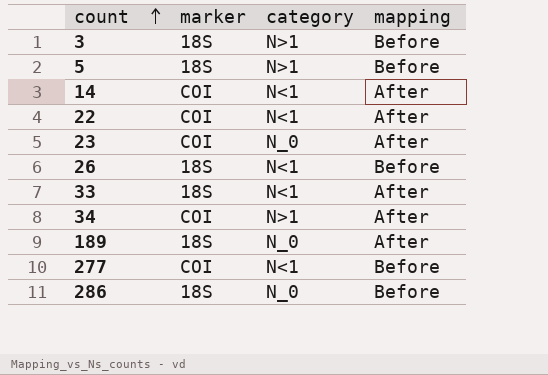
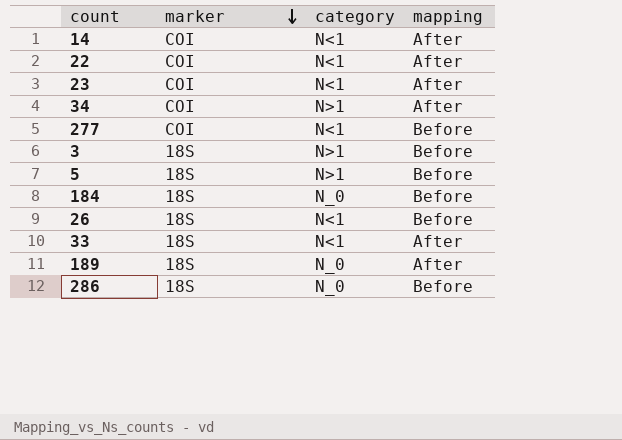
row order: count ascending -> marker descending
23 | category: N_0 -> N<1
row 184: none -> 18S | N_0 | Before

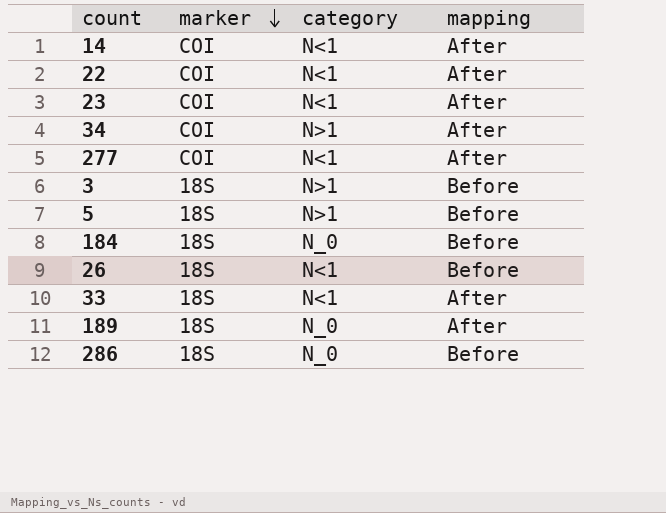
277 | mapping: Before -> After

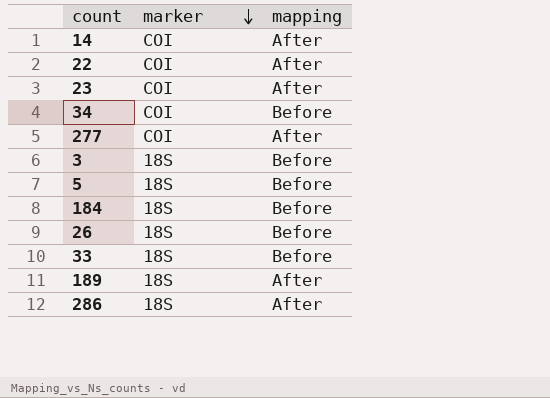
column category | position: 3 -> none
34 | mapping: After -> Before
33 | mapping: After -> Before
286 | mapping: Before -> After

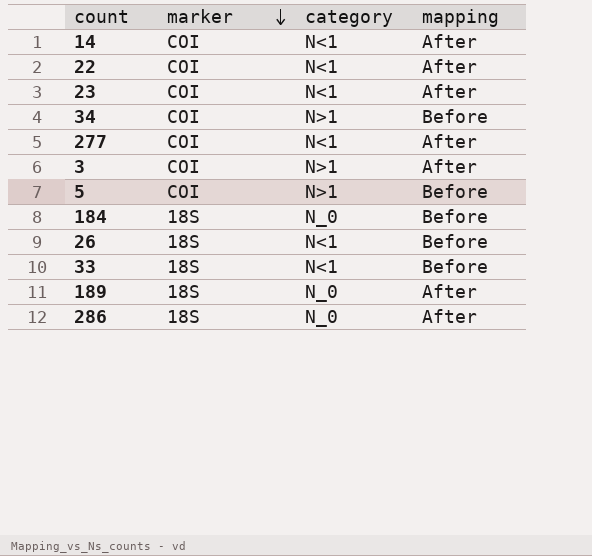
column category | position: none -> 3
3 | marker: 18S -> COI
3 | mapping: Before -> After
5 | marker: 18S -> COI

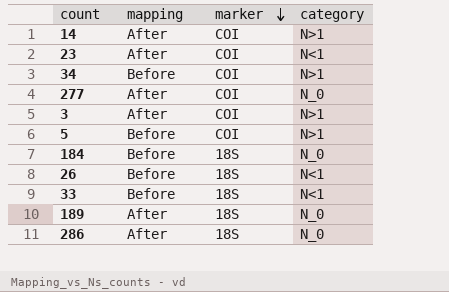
column mapping | position: 4 -> 2
row 22: COI | N<1 | After -> none
14 | category: N<1 -> N>1
277 | category: N<1 -> N_0

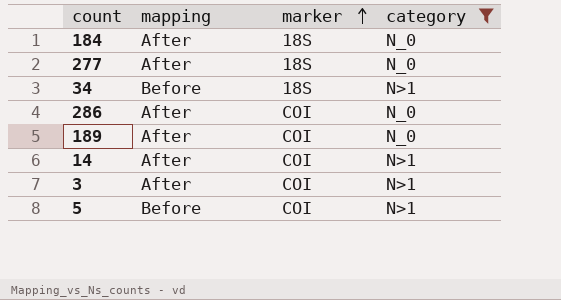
filter: none -> category != N<1
row order: marker descending -> marker ascending
184 | mapping: Before -> After
277 | marker: COI -> 18S
34 | marker: COI -> 18S
286 | marker: 18S -> COI
189 | marker: 18S -> COI

